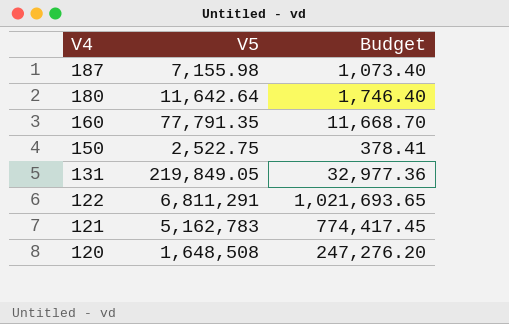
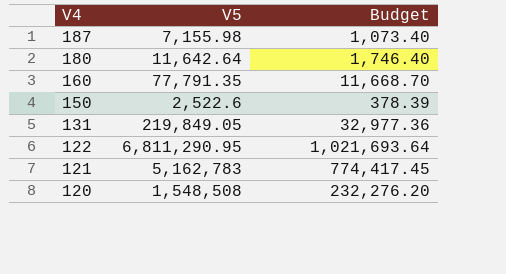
150 | V5: 2,522.75 -> 2,522.6
150 | Budget: 378.41 -> 378.39
122 | V5: 6,811,291 -> 6,811,290.95
122 | Budget: 1,021,693.65 -> 1,021,693.64
120 | V5: 1,648,508 -> 1,548,508
120 | Budget: 247,276.20 -> 232,276.20

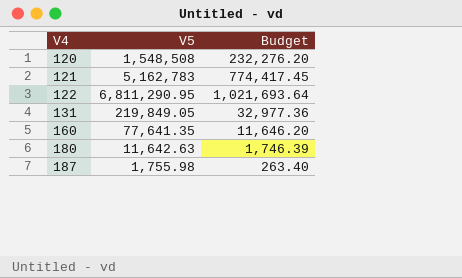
row order: V4 descending -> V4 ascending
row 150: 2,522.6 | 378.39 -> none
160 | V5: 77,791.35 -> 77,641.35
160 | Budget: 11,668.70 -> 11,646.20
180 | V5: 11,642.64 -> 11,642.63
180 | Budget: 1,746.40 -> 1,746.39
187 | V5: 7,155.98 -> 1,755.98
187 | Budget: 1,073.40 -> 263.40

